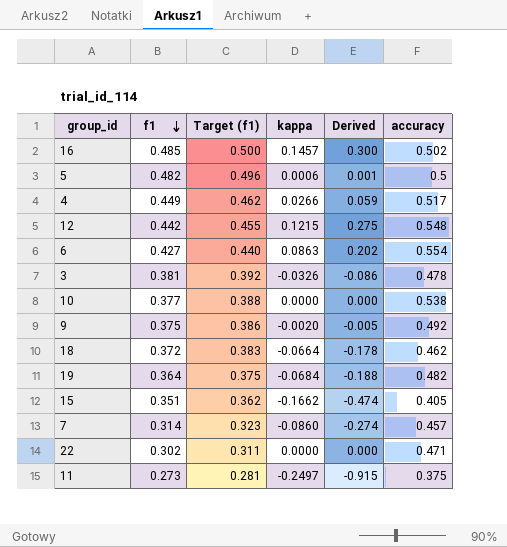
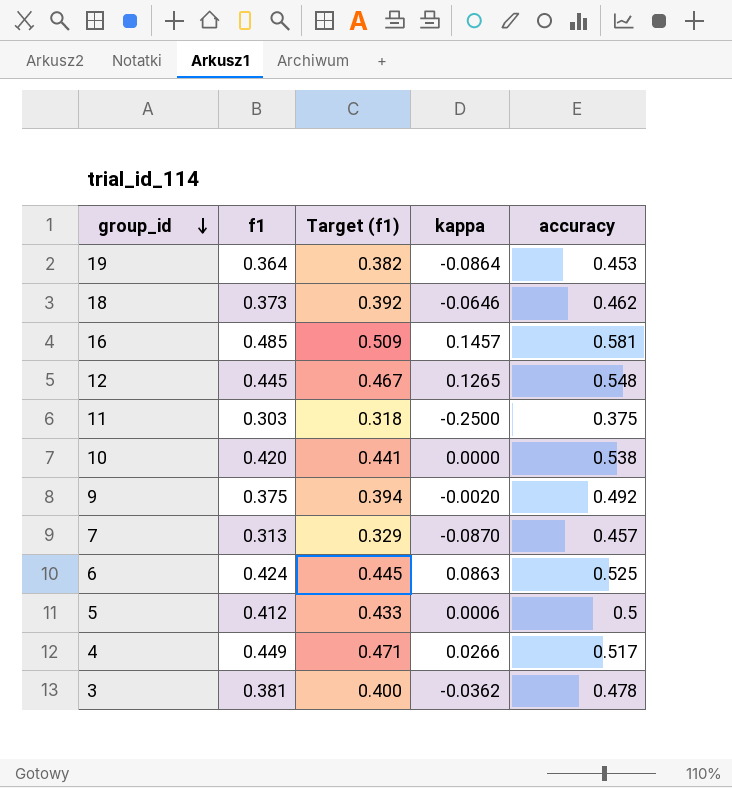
row order: f1 descending -> group_id descending
column Derived | formula: [kappa] / [f1] -> none
column Target (f1) | formula: [f1] * 1.03 -> [f1] * 1.05
row 15: 0.351 | 0.362 | -0.1662 | -0.474 | 0.405 -> none
row 22: 0.302 | 0.311 | 0.0000 | 0.000 | 0.471 -> none
19 | kappa: -0.0684 -> -0.0864
19 | accuracy: 0.482 -> 0.453
18 | f1: 0.372 -> 0.373
18 | kappa: -0.0664 -> -0.0646
16 | accuracy: 0.502 -> 0.581
12 | f1: 0.442 -> 0.445
12 | kappa: 0.1215 -> 0.1265
11 | f1: 0.273 -> 0.303
11 | kappa: -0.2497 -> -0.2500
10 | f1: 0.377 -> 0.420
7 | f1: 0.314 -> 0.313
7 | kappa: -0.0860 -> -0.0870
6 | f1: 0.427 -> 0.424
6 | accuracy: 0.554 -> 0.525
5 | f1: 0.482 -> 0.412
3 | kappa: -0.0326 -> -0.0362

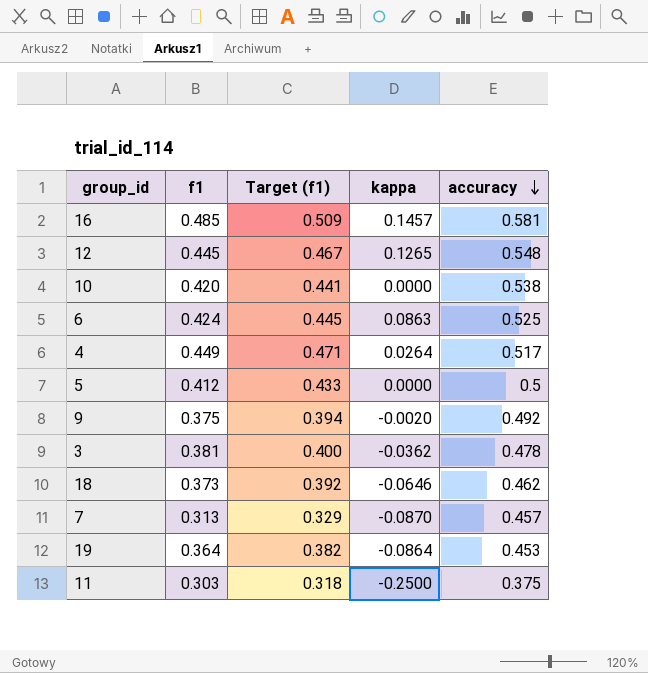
row order: group_id descending -> accuracy descending
4 | kappa: 0.0266 -> 0.0264
5 | kappa: 0.0006 -> 0.0000

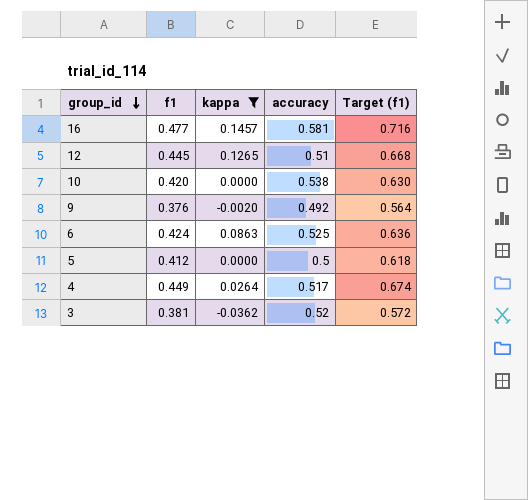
filter: none -> kappa >= -0.0362
row order: accuracy descending -> group_id descending
column Target (f1) | formula: [f1] * 1.05 -> [f1] * 1.5
column Target (f1) | position: 3 -> 5
16 | f1: 0.485 -> 0.477
12 | accuracy: 0.548 -> 0.51
9 | f1: 0.375 -> 0.376
3 | accuracy: 0.478 -> 0.52

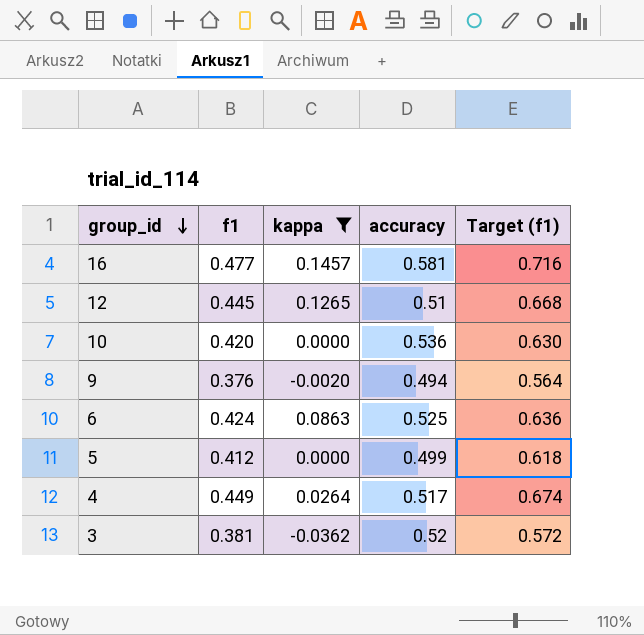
10 | accuracy: 0.538 -> 0.536
9 | accuracy: 0.492 -> 0.494
5 | accuracy: 0.5 -> 0.499

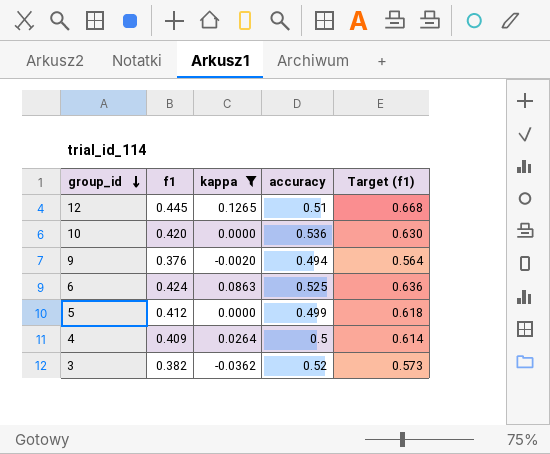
row 16: 0.477 | 0.1457 | 0.581 | 0.716 -> none
4 | f1: 0.449 -> 0.409
4 | accuracy: 0.517 -> 0.5
4 | Target (f1): 0.674 -> 0.614
3 | f1: 0.381 -> 0.382
3 | Target (f1): 0.572 -> 0.573

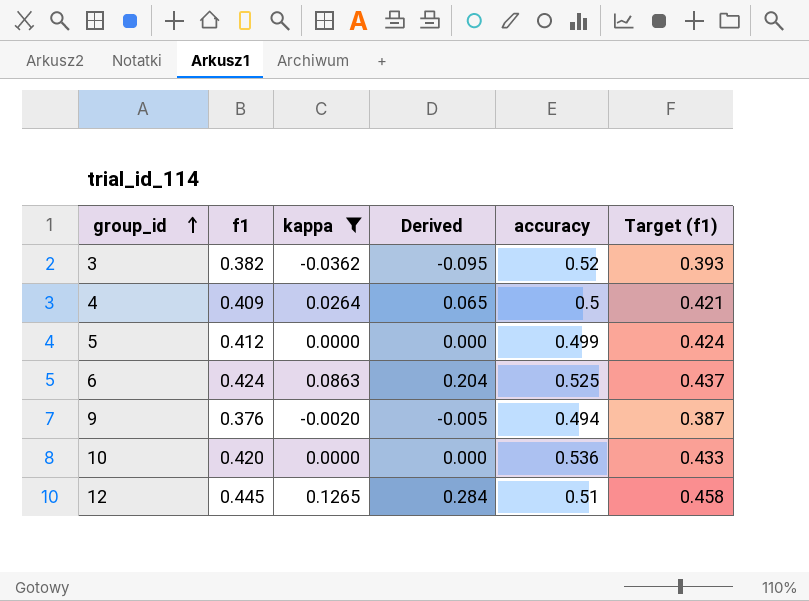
row order: group_id descending -> group_id ascending
column Derived | formula: none -> [kappa] / [f1]
column Target (f1) | formula: [f1] * 1.5 -> [f1] * 1.03

